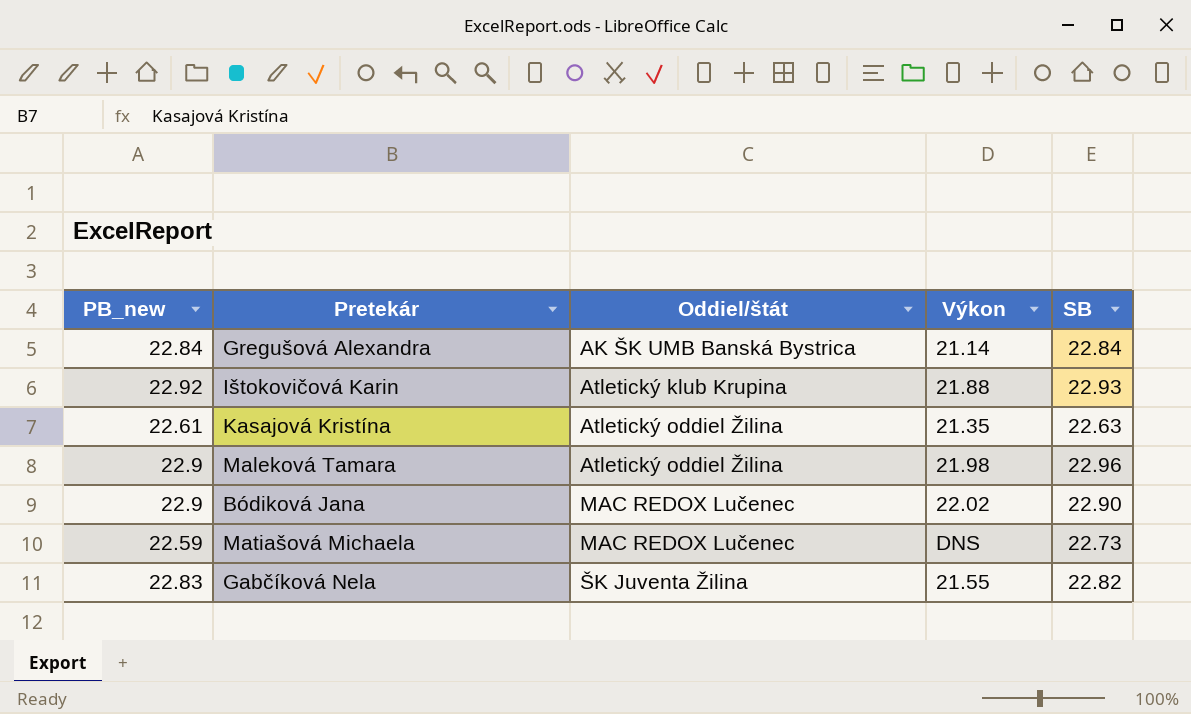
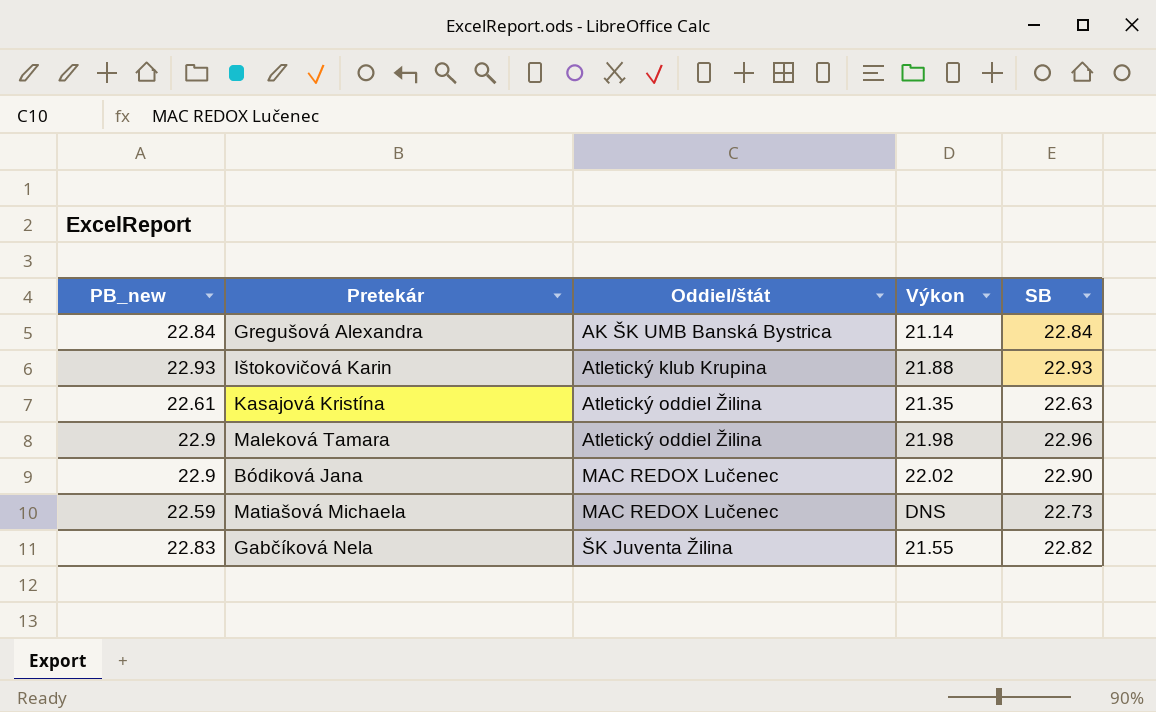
Ištokovičová Karin | PB_new: 22.92 -> 22.93

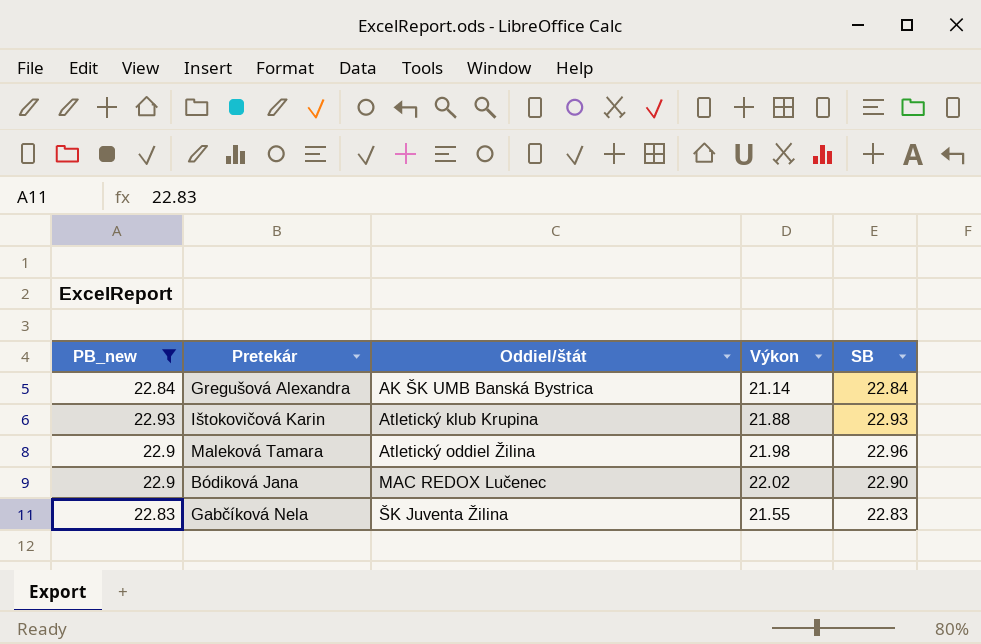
filter: none -> PB_new >= 22.83
Gabčíková Nela | SB: 22.82 -> 22.83

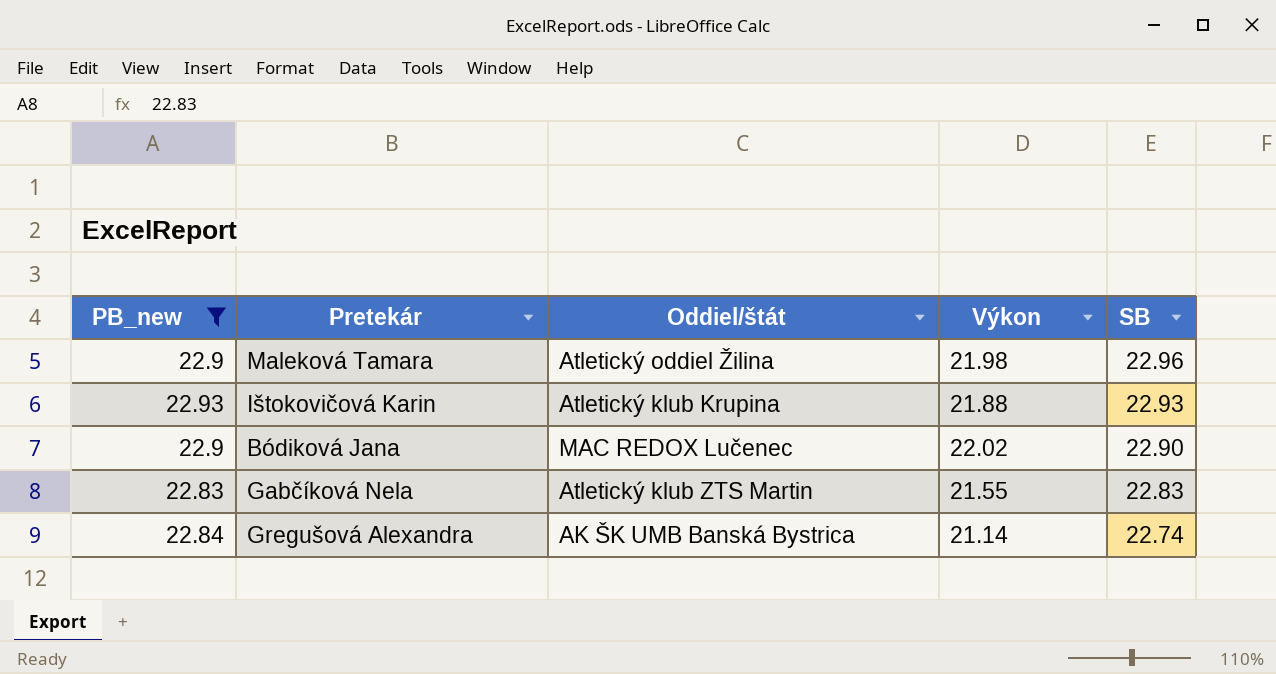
row order: Oddiel/štát ascending -> SB descending
Gabčíková Nela | Oddiel/štát: ŠK Juventa Žilina -> Atletický klub ZTS Martin
Gregušová Alexandra | SB: 22.84 -> 22.74

